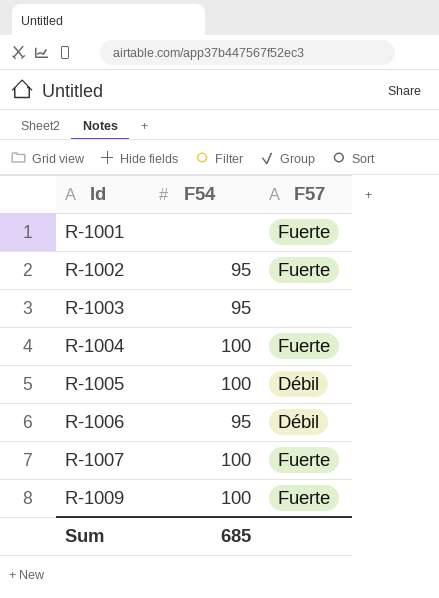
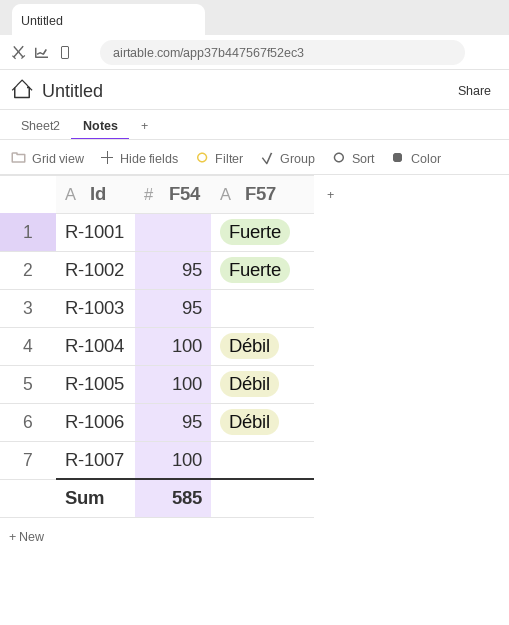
row R-1009: 100 | Fuerte -> none
R-1004 | F57: Fuerte -> Débil
R-1007 | F57: Fuerte -> none
Sum | F54: 685 -> 585

